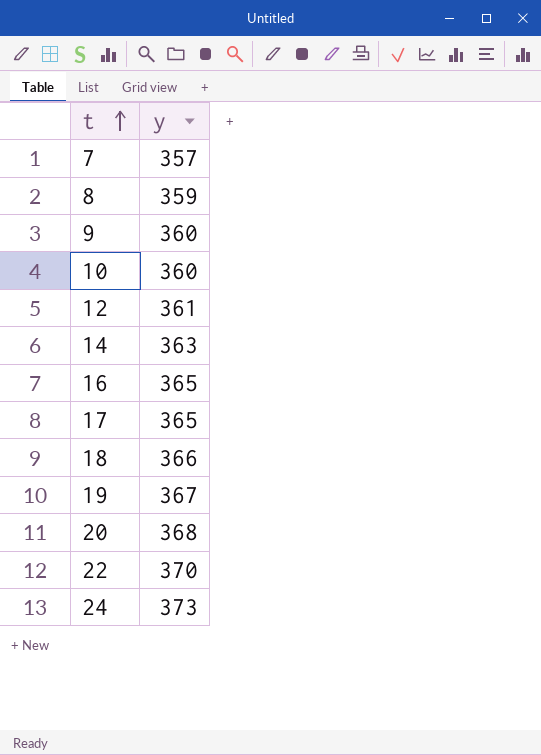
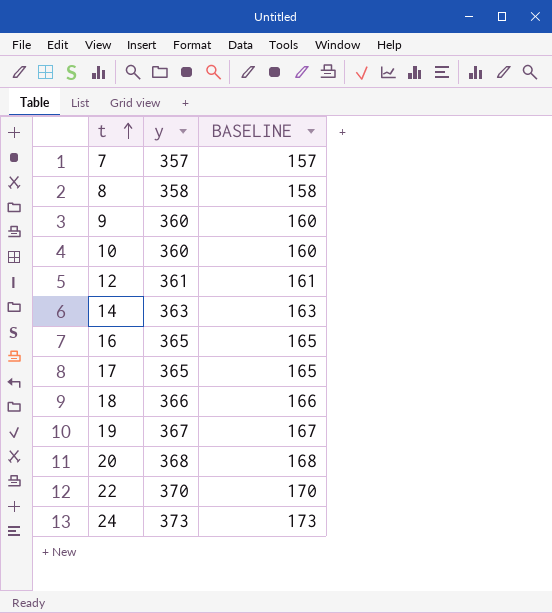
column BASELINE | formula: none -> [y] - 200
8 | y: 359 -> 358

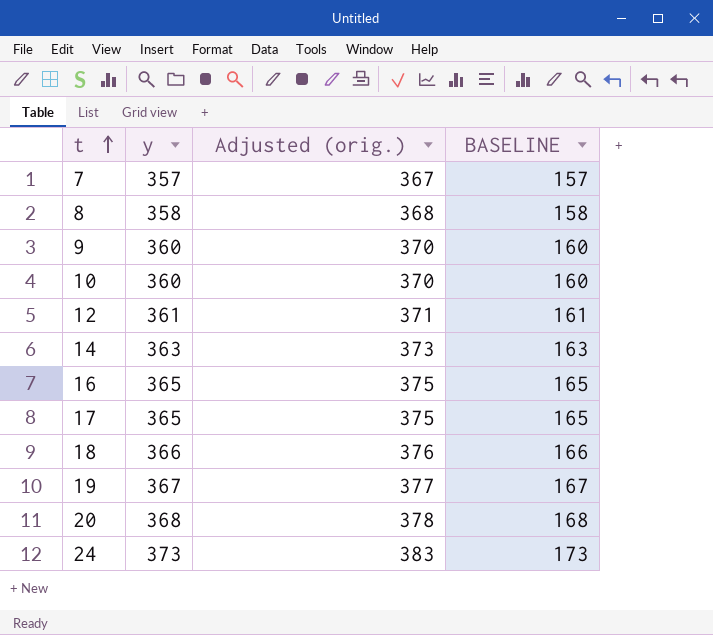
column Adjusted (orig.) | formula: none -> [y] + 10
row 22: 370 | 170 -> none

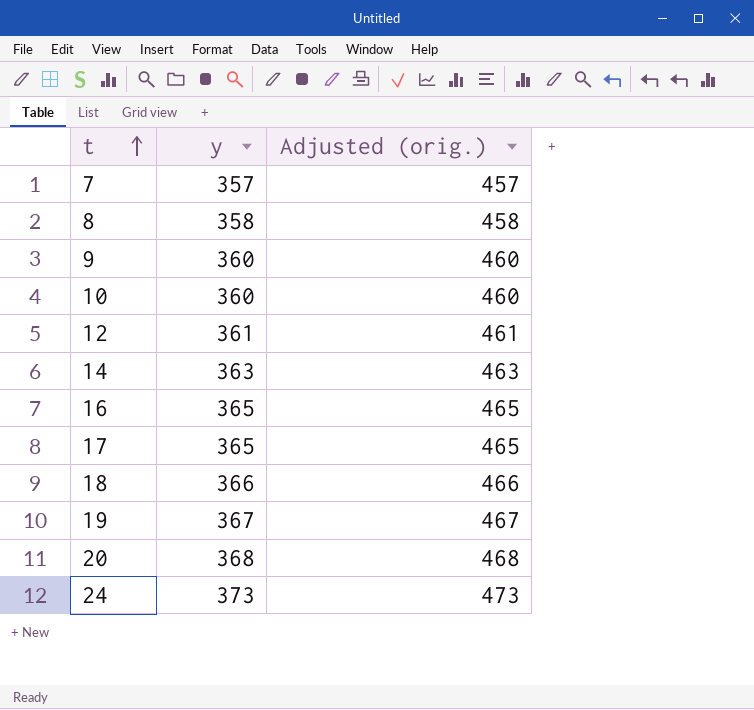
column BASELINE | formula: [y] - 200 -> none
column Adjusted (orig.) | formula: [y] + 10 -> [y] + 100

